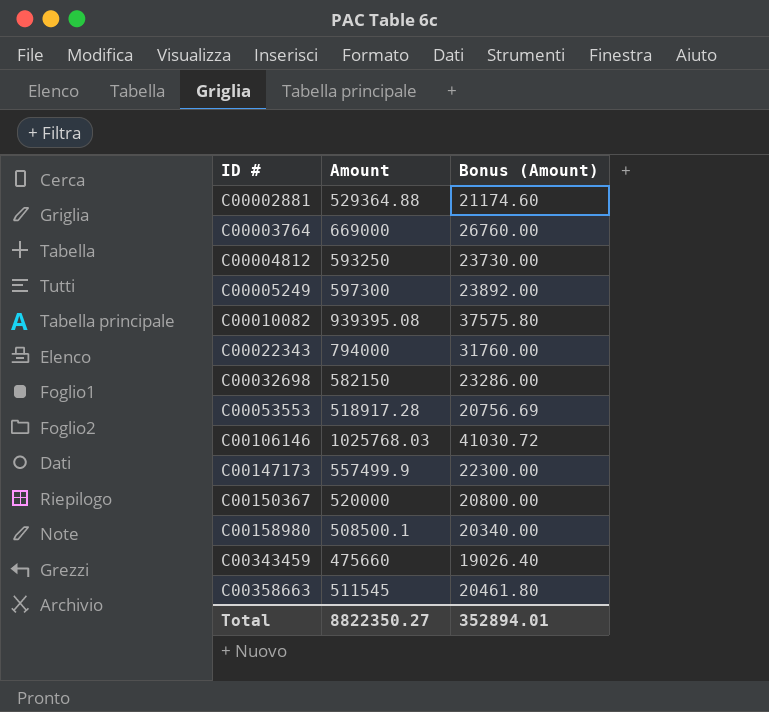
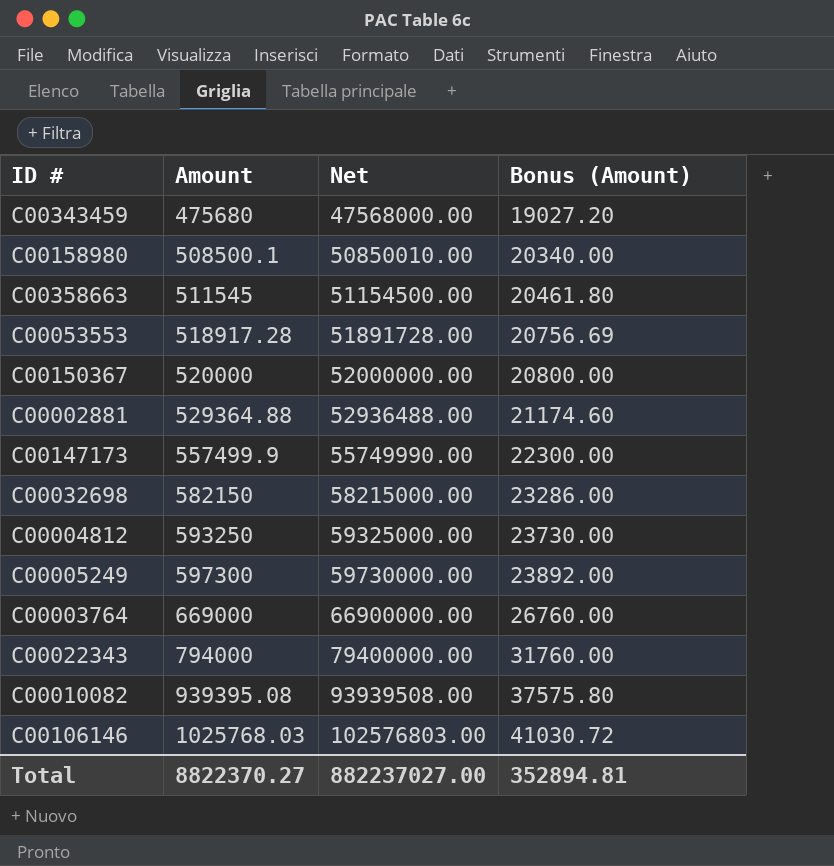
row order: ID # ascending -> Amount ascending
column Net | formula: none -> [Amount] * 100
C00343459 | Amount: 475660 -> 475680
C00343459 | Bonus (Amount): 19026.40 -> 19027.20
Total | Amount: 8822350.27 -> 8822370.27
Total | Bonus (Amount): 352894.01 -> 352894.81

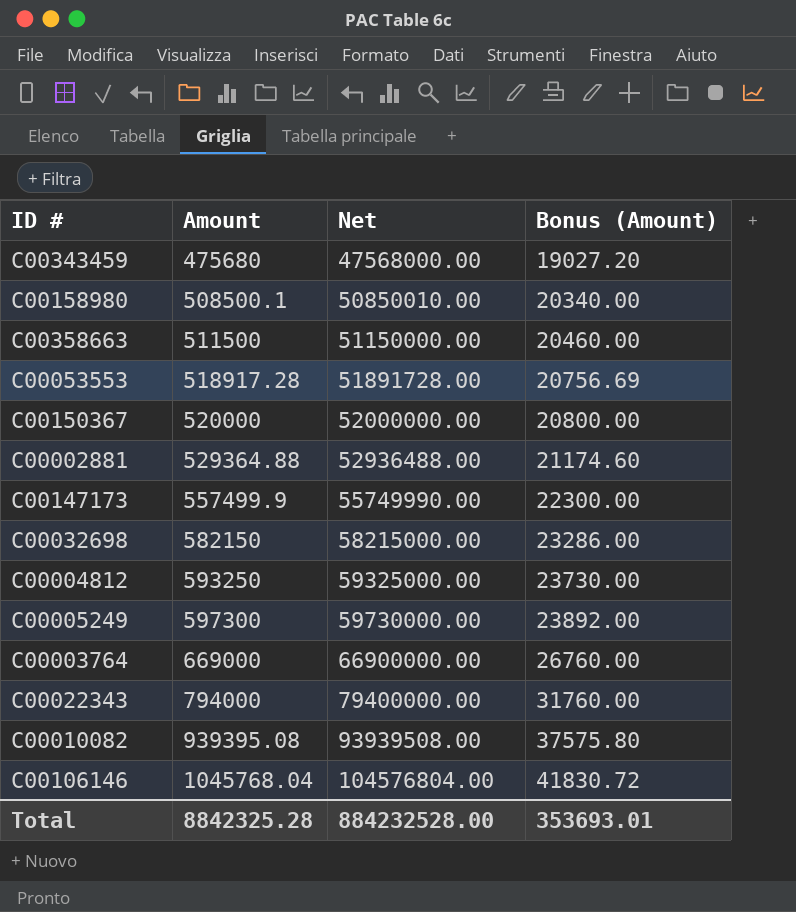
C00358663 | Amount: 511545 -> 511500
C00358663 | Net: 51154500.00 -> 51150000.00
C00358663 | Bonus (Amount): 20461.80 -> 20460.00
C00106146 | Amount: 1025768.03 -> 1045768.04
C00106146 | Net: 102576803.00 -> 104576804.00
C00106146 | Bonus (Amount): 41030.72 -> 41830.72
Total | Amount: 8822370.27 -> 8842325.28
Total | Net: 882237027.00 -> 884232528.00
Total | Bonus (Amount): 352894.81 -> 353693.01

